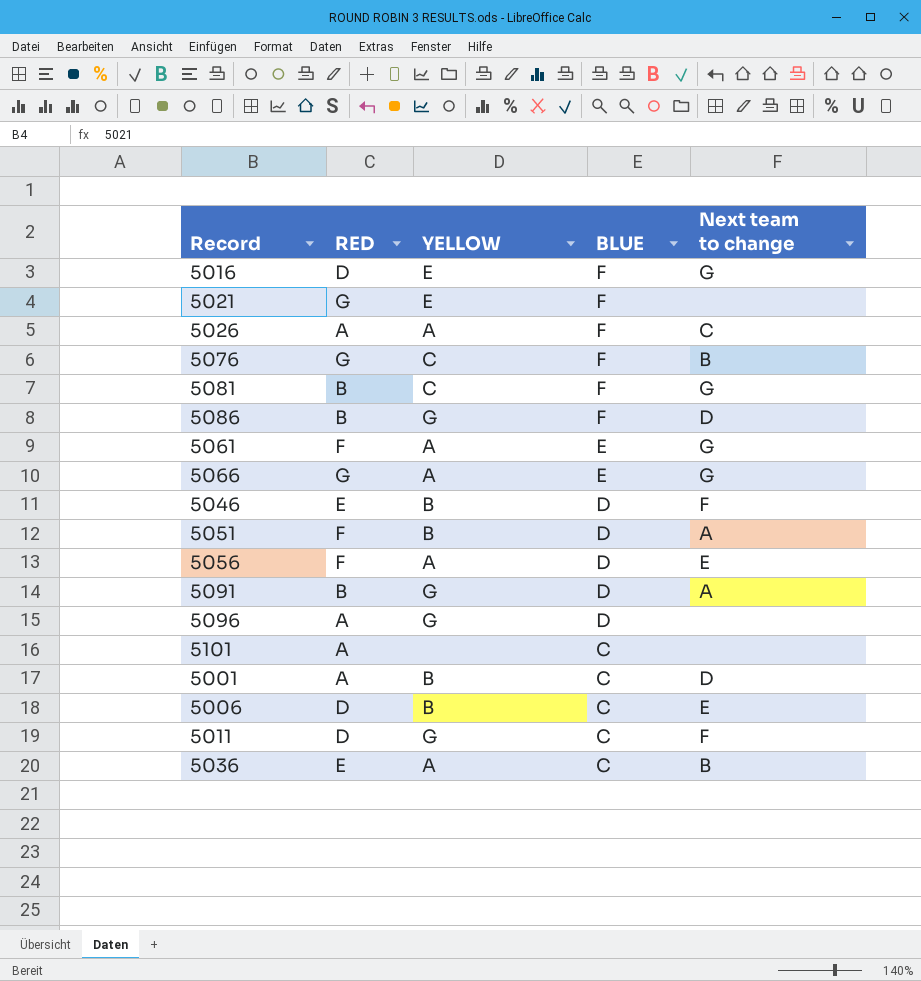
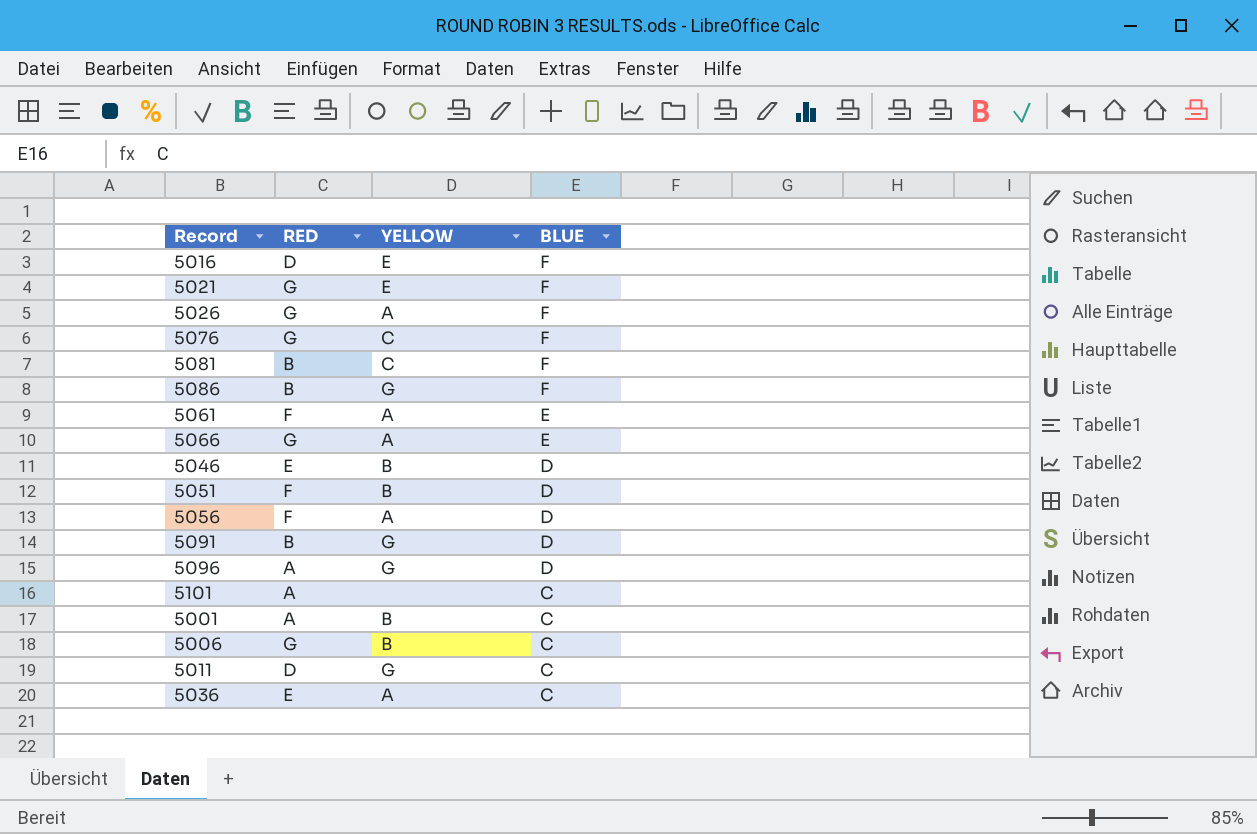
column Next team to change | position: 5 -> none
5026 | RED: A -> G
5006 | RED: D -> G

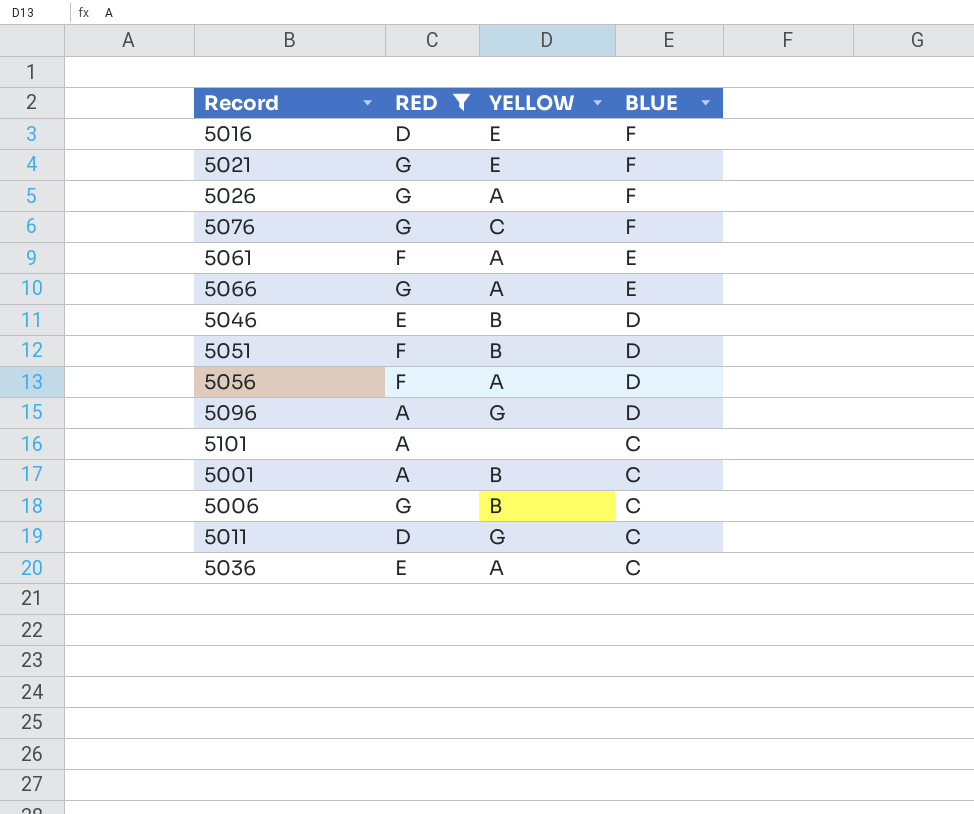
filter: none -> RED != B

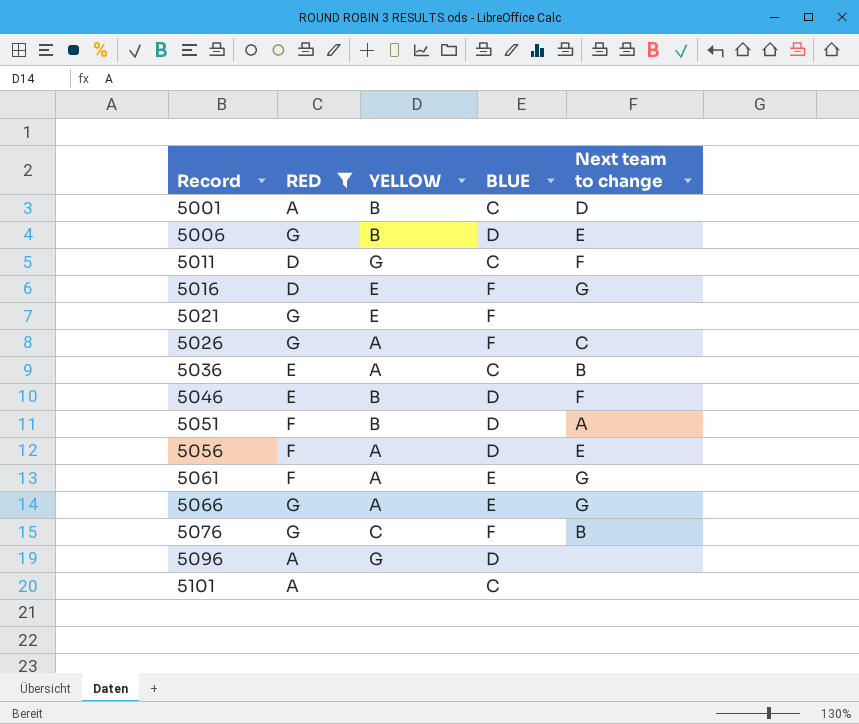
row order: BLUE descending -> Record ascending
column Next team to change | position: none -> 5
5006 | BLUE: C -> D

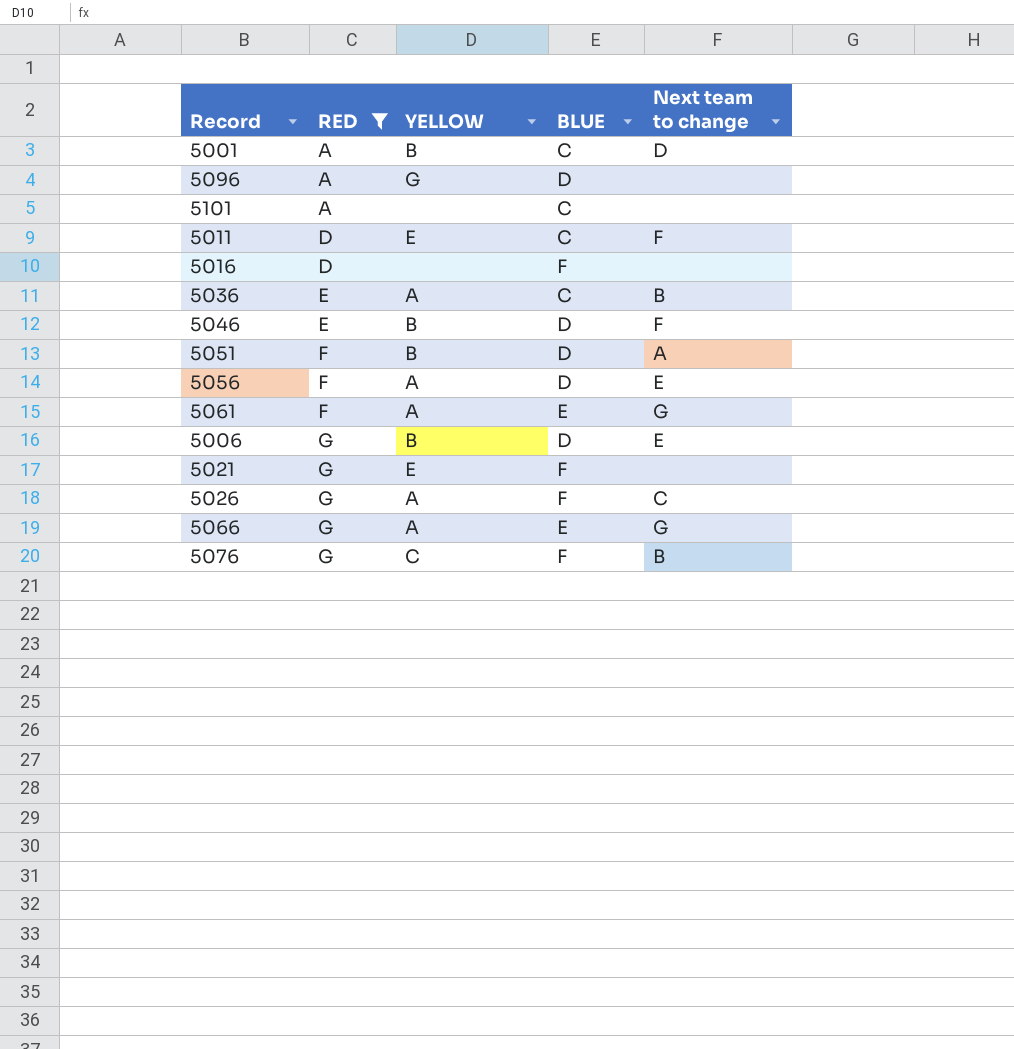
row order: Record ascending -> RED ascending
5011 | YELLOW: G -> E
5016 | YELLOW: E -> none
5016 | Next team to change: G -> none

